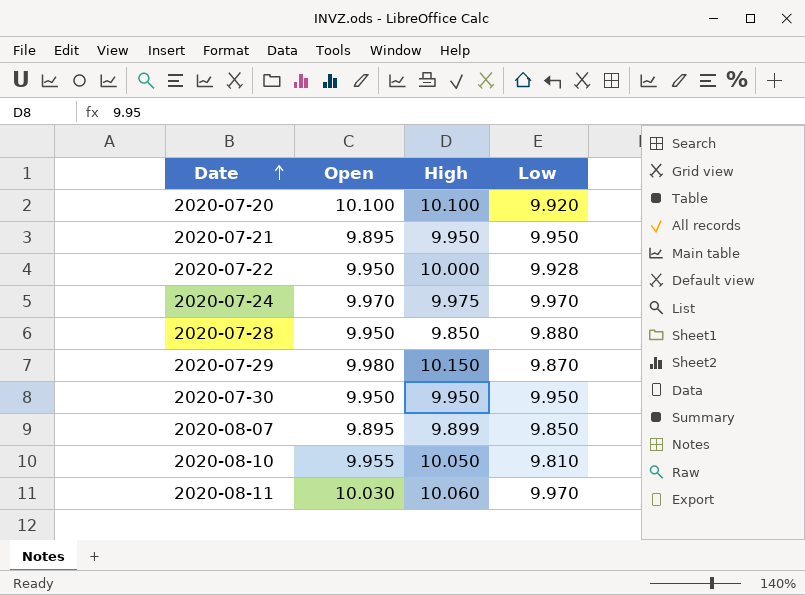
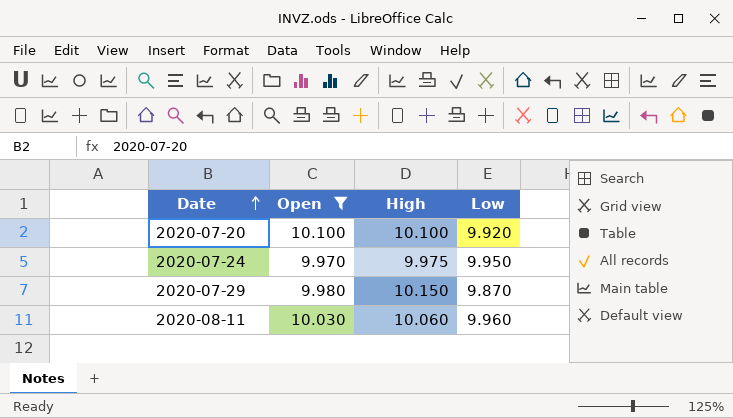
filter: none -> Open >= 9.970
2020-07-24 | Low: 9.970 -> 9.950
2020-08-11 | Low: 9.970 -> 9.960

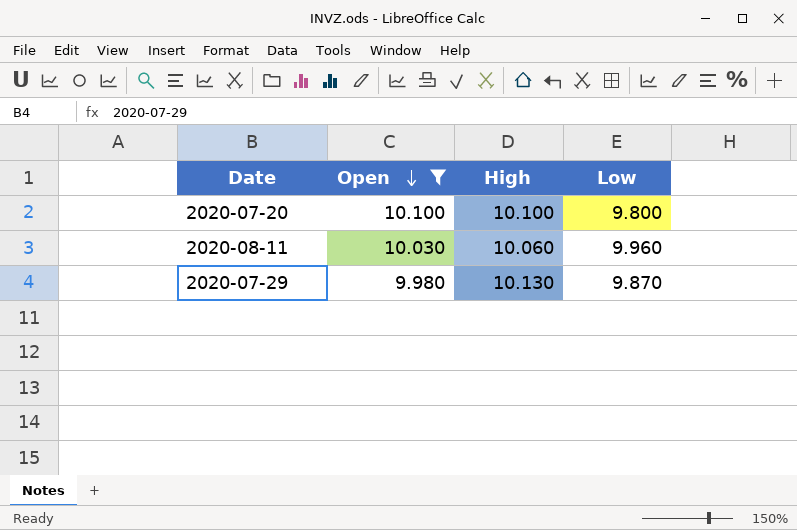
row order: Date ascending -> Open descending
row 2020-07-24: 9.970 | 9.975 | 9.950 -> none
2020-07-20 | Low: 9.920 -> 9.800
2020-07-29 | High: 10.150 -> 10.130

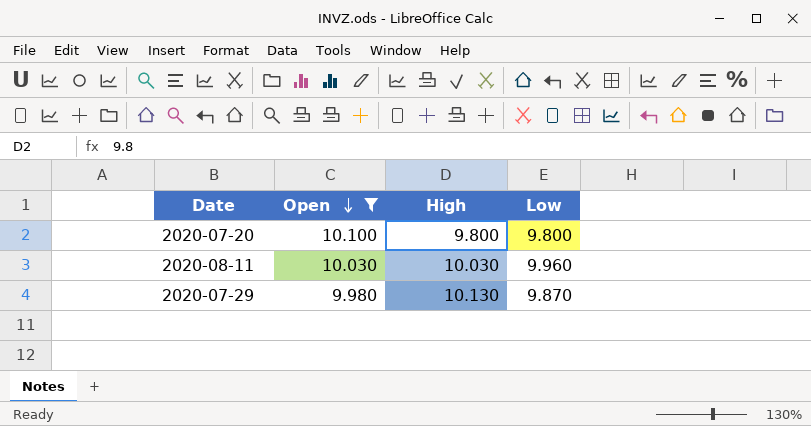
2020-07-20 | High: 10.100 -> 9.800
2020-08-11 | High: 10.060 -> 10.030

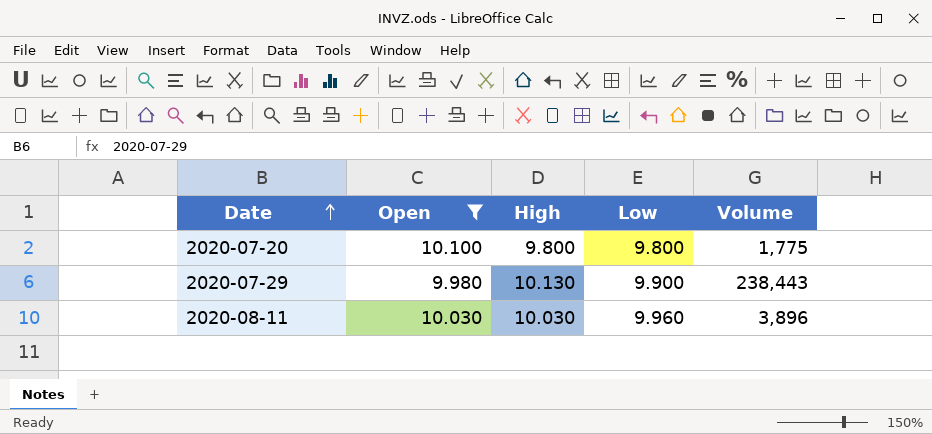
row order: Open descending -> Date ascending
column Volume | position: none -> 5
2020-07-29 | Low: 9.870 -> 9.900

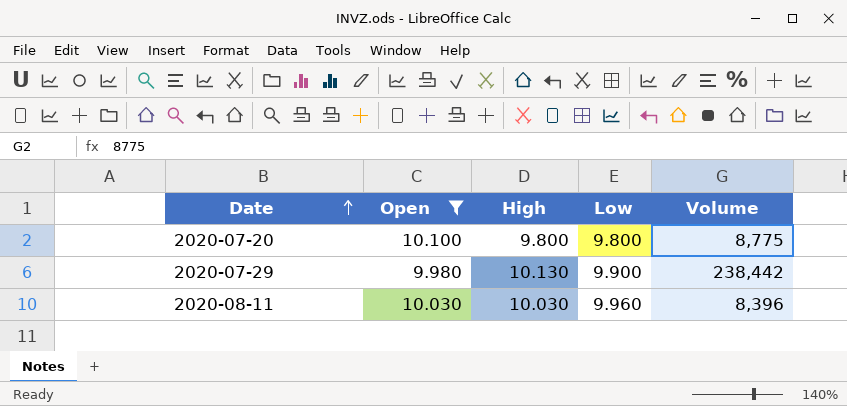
2020-07-20 | Volume: 1,775 -> 8,775
2020-07-29 | Volume: 238,443 -> 238,442
2020-08-11 | Volume: 3,896 -> 8,396

